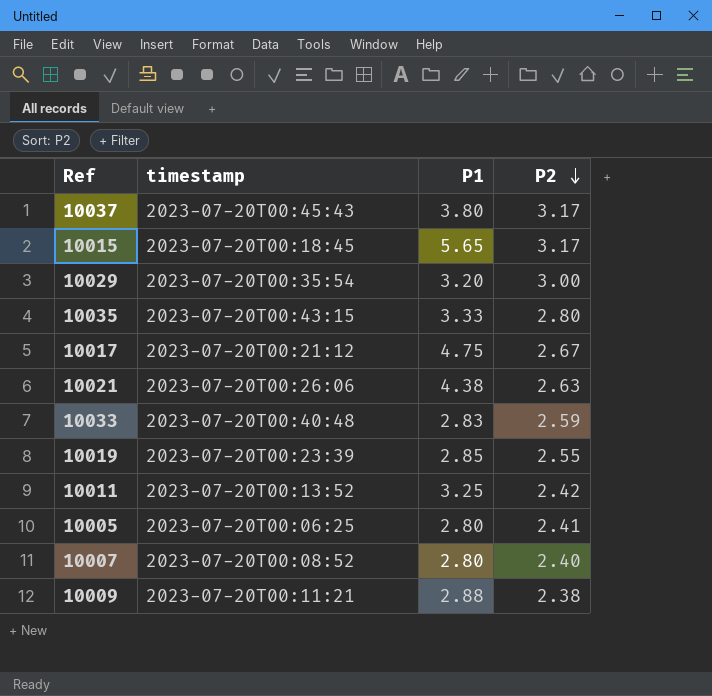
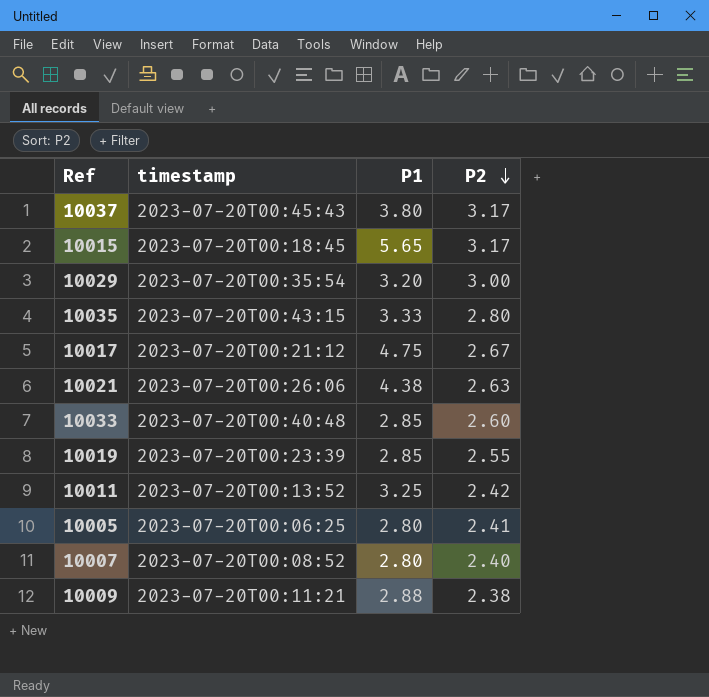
10033 | P1: 2.83 -> 2.85
10033 | P2: 2.59 -> 2.60

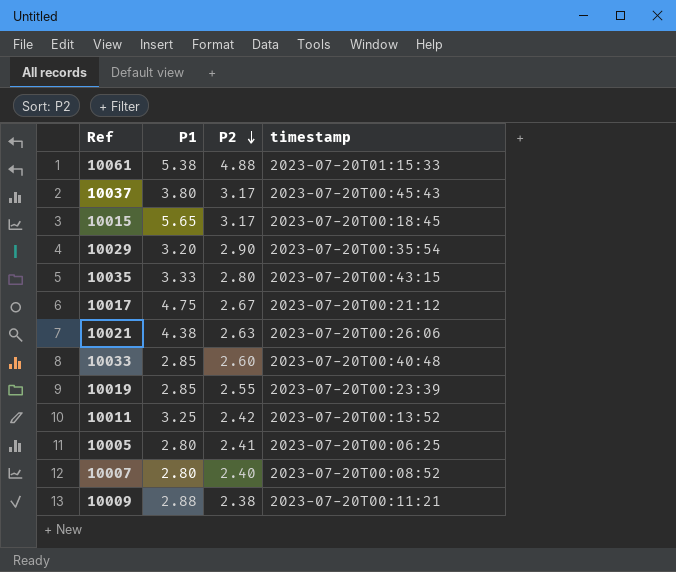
column timestamp | position: 2 -> 4
row 10061: none -> 5.38 | 4.88 | 2023-07-20T01:15:33
10029 | P2: 3.00 -> 2.90

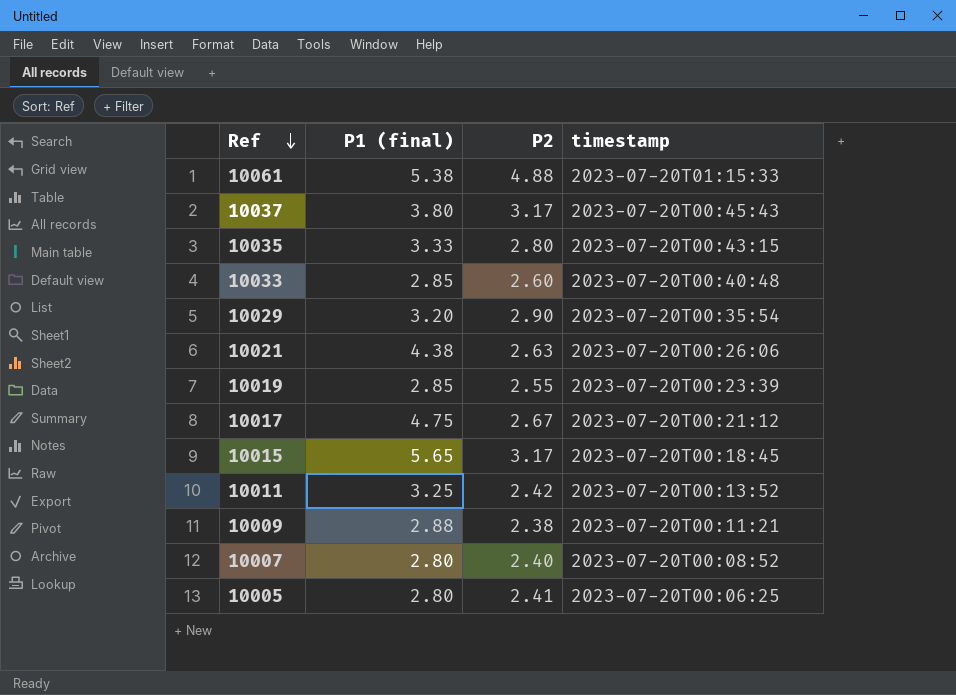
row order: P2 descending -> Ref descending
column name: P1 -> P1 (final)

